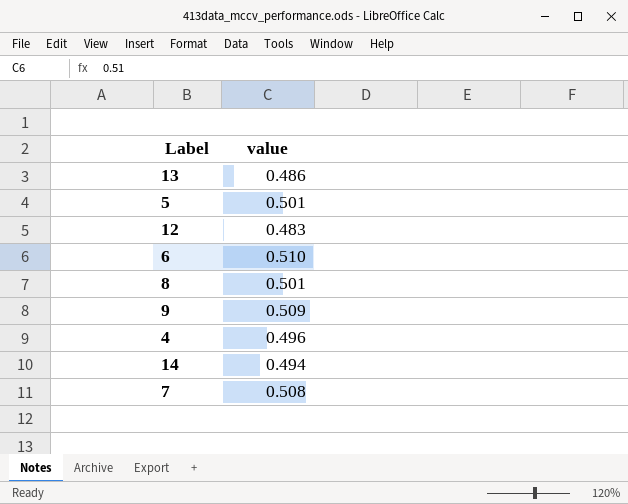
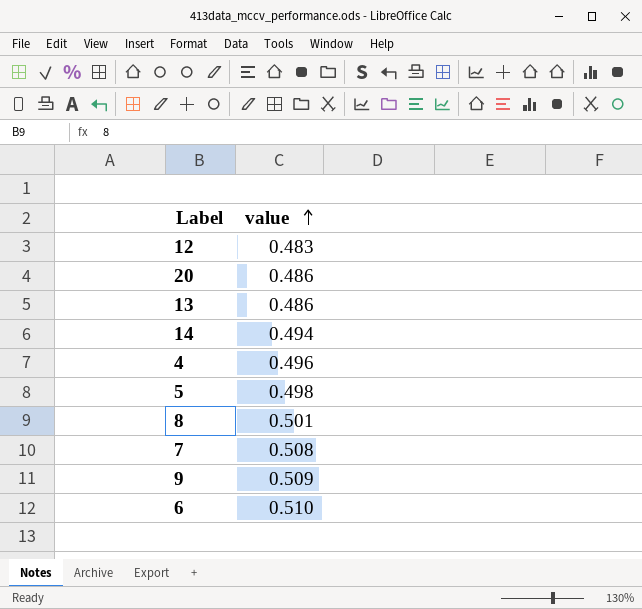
row order: none -> value ascending
row 20: none -> 0.486
5 | value: 0.501 -> 0.498

